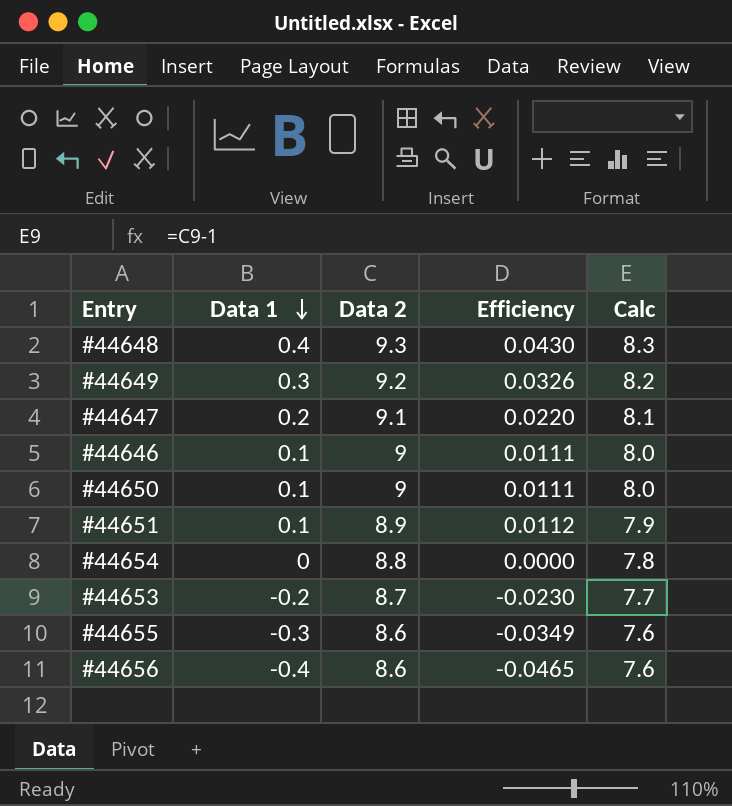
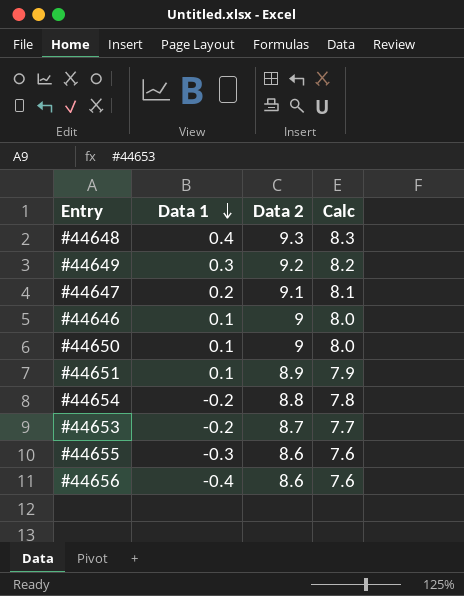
column Efficiency | formula: [Data 1] / [Data 2] -> none
#44654 | Data 1: 0 -> -0.2

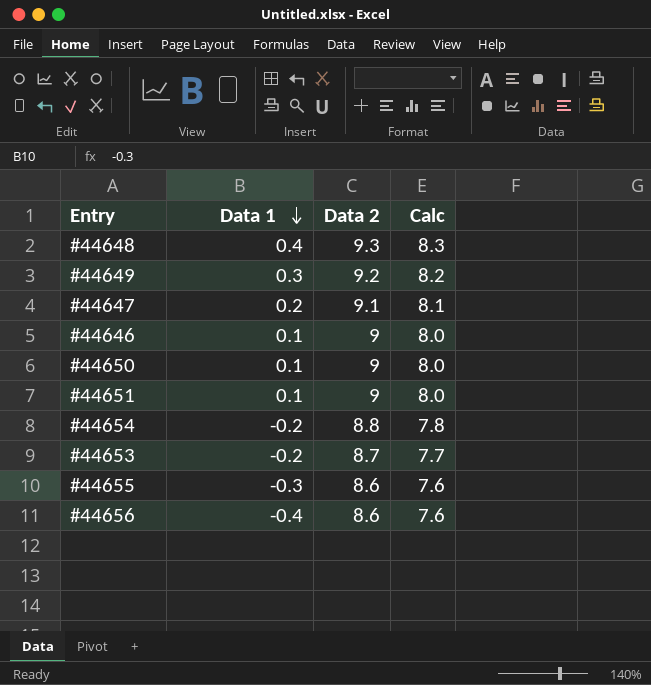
#44651 | Data 2: 8.9 -> 9
#44651 | Calc: 7.9 -> 8.0

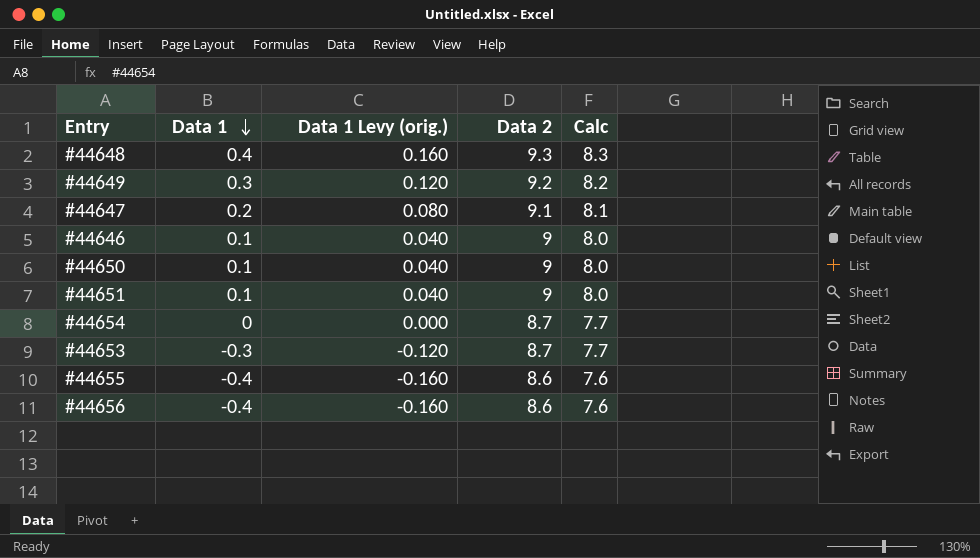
column Data 1 Levy (orig.) | formula: none -> [Data 1] * 0.4
#44654 | Data 1: -0.2 -> 0
#44654 | Data 2: 8.8 -> 8.7
#44654 | Calc: 7.8 -> 7.7
#44653 | Data 1: -0.2 -> -0.3
#44655 | Data 1: -0.3 -> -0.4

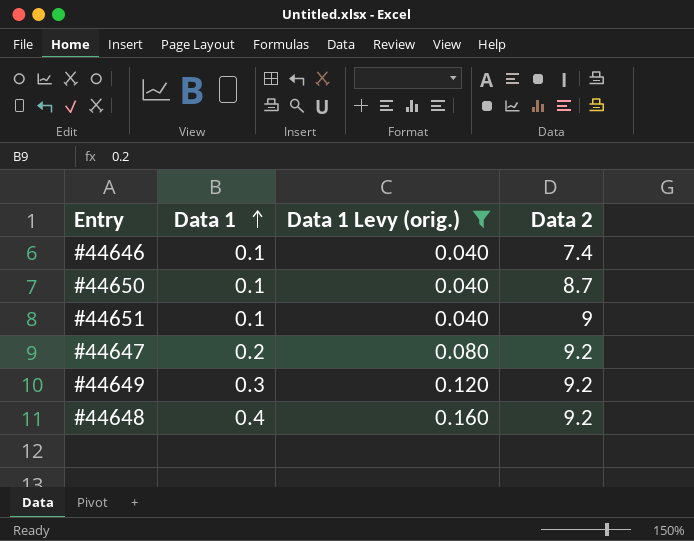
filter: none -> Data 1 Levy (orig.) >= 0.040
row order: Data 1 descending -> Data 1 ascending
column Calc | formula: [Data 2] - 1 -> none
#44646 | Data 2: 9 -> 7.4
#44650 | Data 2: 9 -> 8.7
#44647 | Data 2: 9.1 -> 9.2
#44648 | Data 2: 9.3 -> 9.2

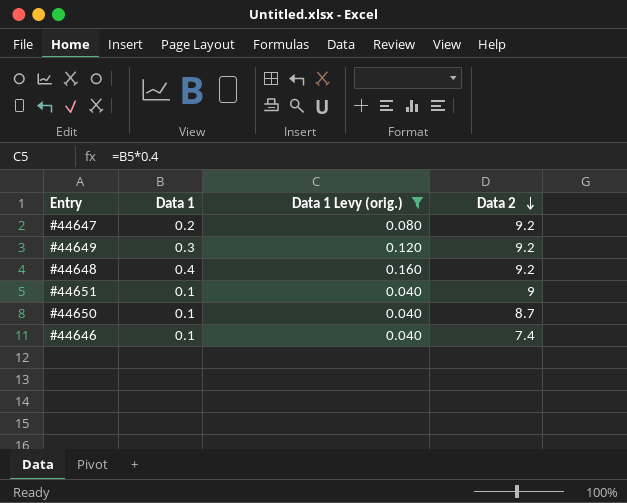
row order: Data 1 ascending -> Data 2 descending

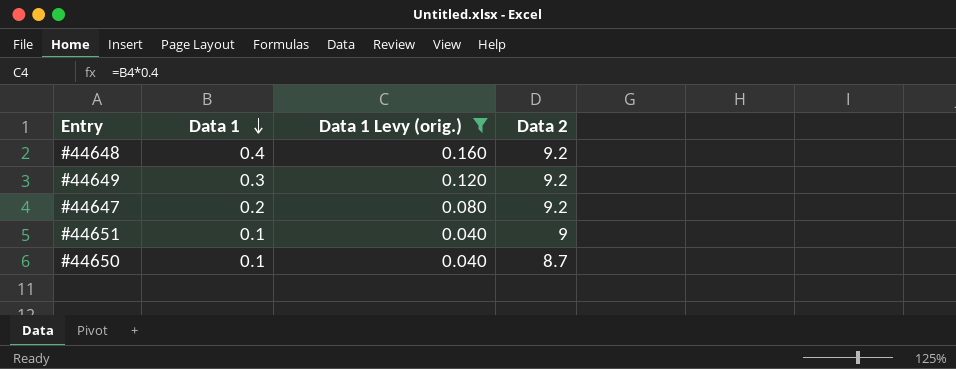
row order: Data 2 descending -> Data 1 descending
row #44646: 0.1 | 0.040 | 7.4 -> none

